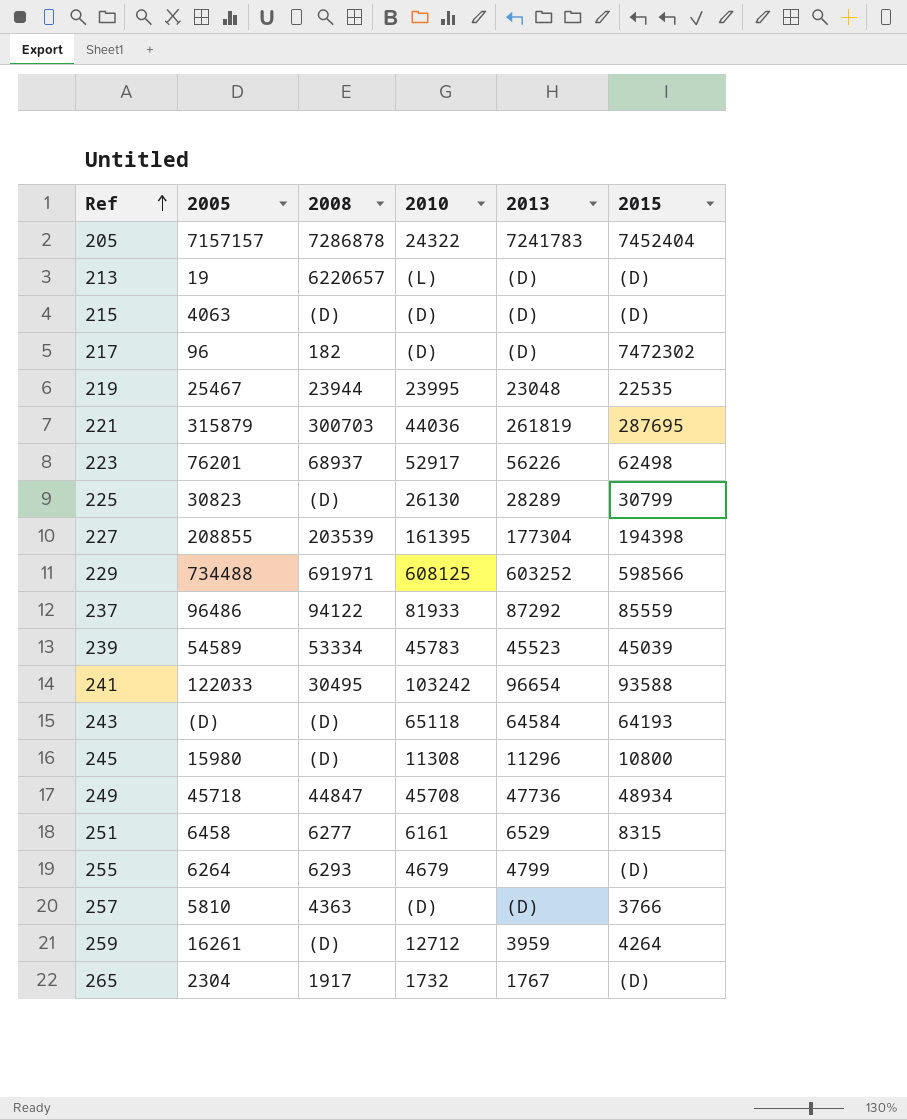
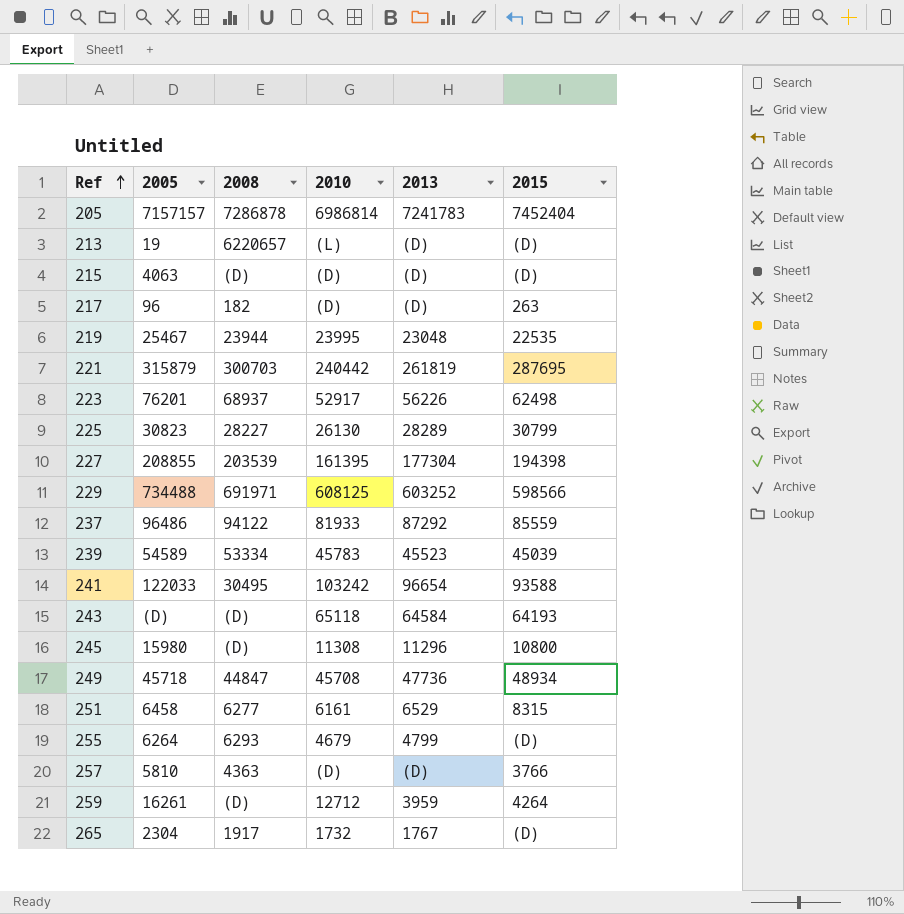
205 | 2010: 24322 -> 6986814
217 | 2015: 7472302 -> 263
221 | 2010: 44036 -> 240442
225 | 2008: (D) -> 28227

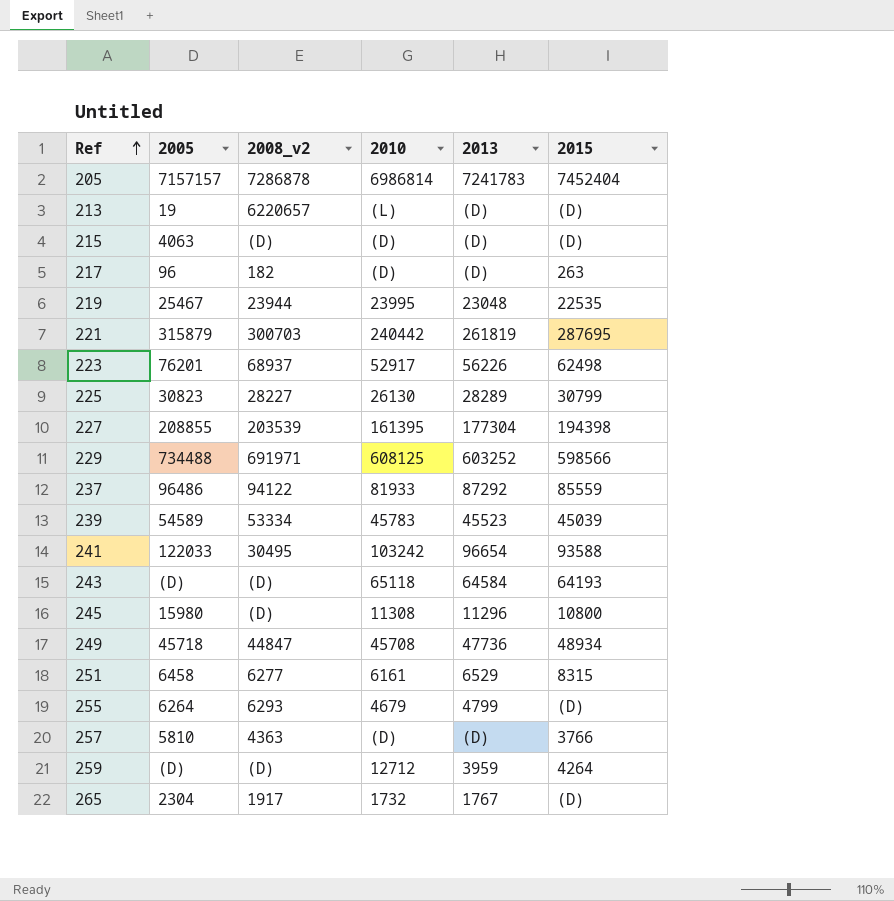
column name: 2008 -> 2008_v2
259 | 2005: 16261 -> (D)

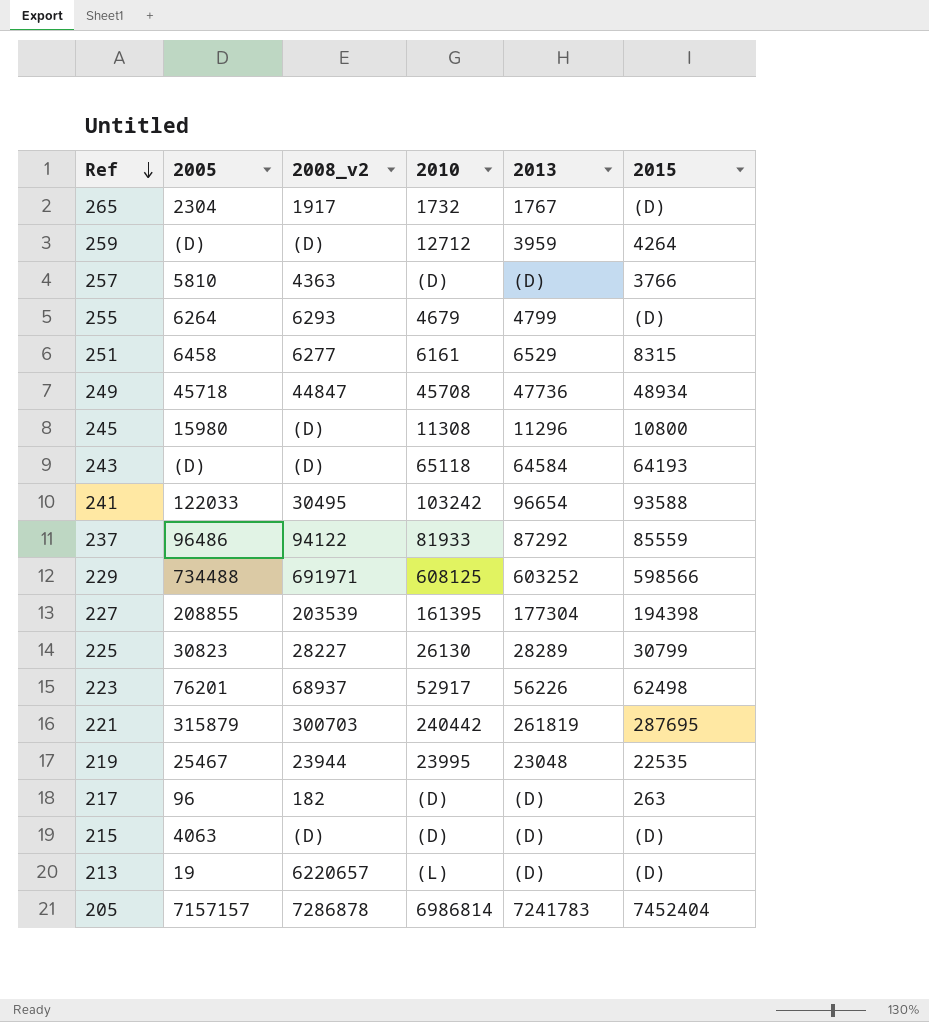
row order: Ref ascending -> Ref descending
row 239: 54589 | 53334 | 45783 | 45523 | 45039 -> none

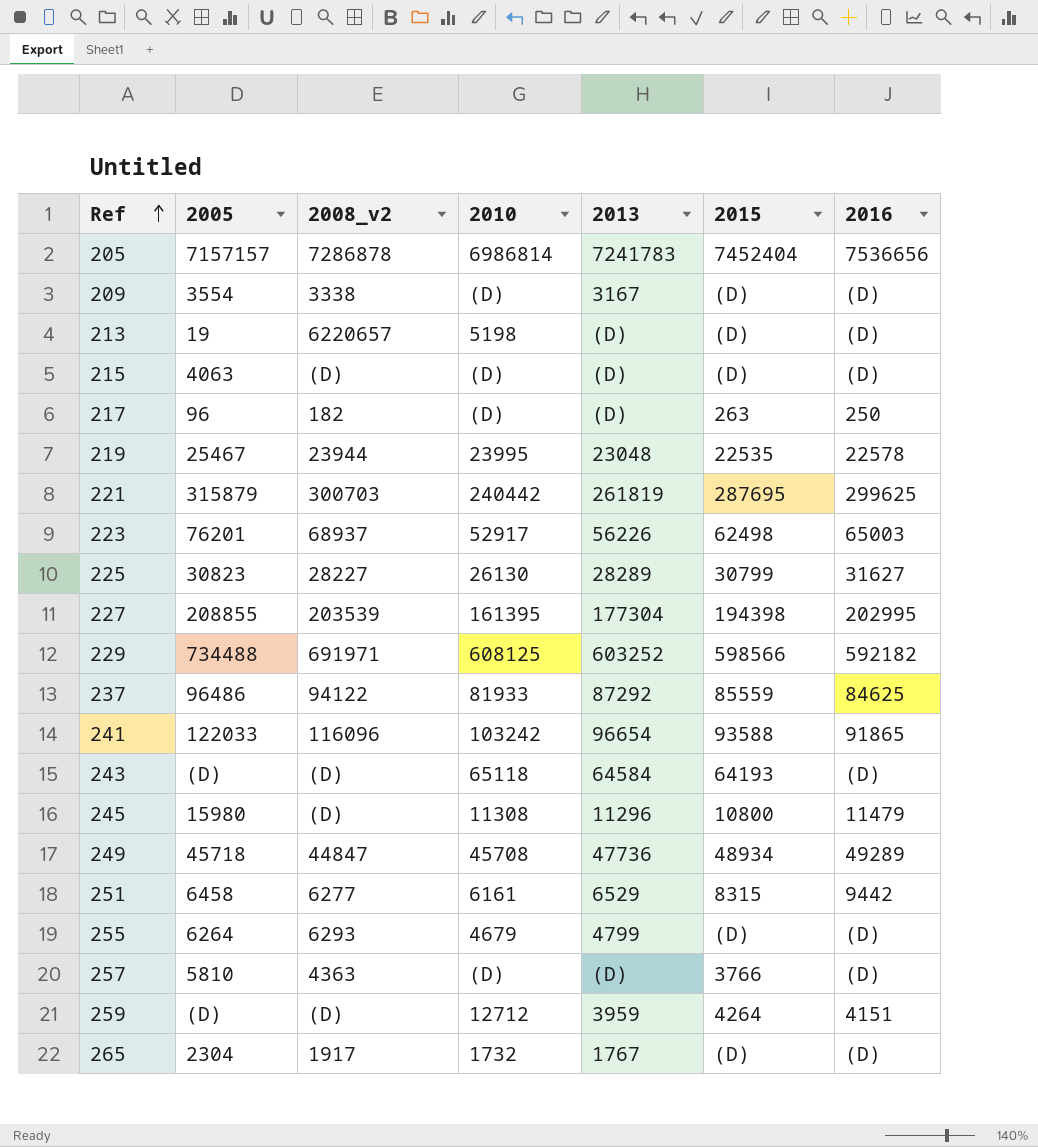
row order: Ref descending -> Ref ascending
column 2016 | position: none -> 7
row 209: none -> 3554 | 3338 | (D) | 3167 | (D) | (D)
213 | 2010: (L) -> 5198
241 | 2008_v2: 30495 -> 116096

